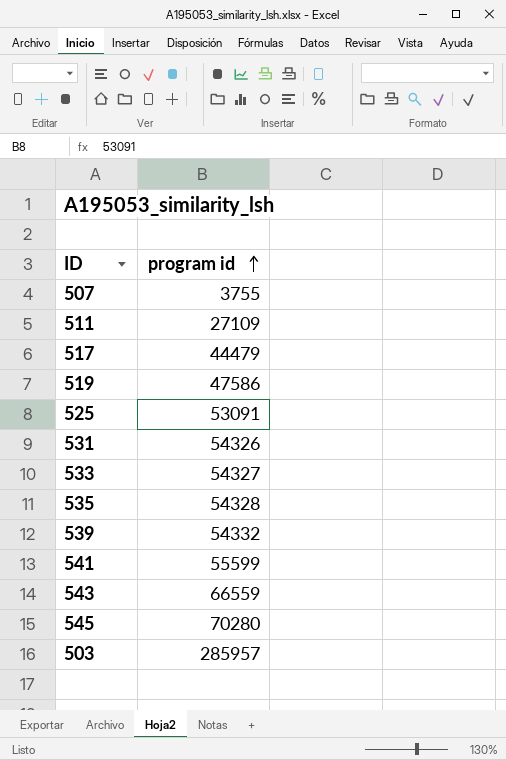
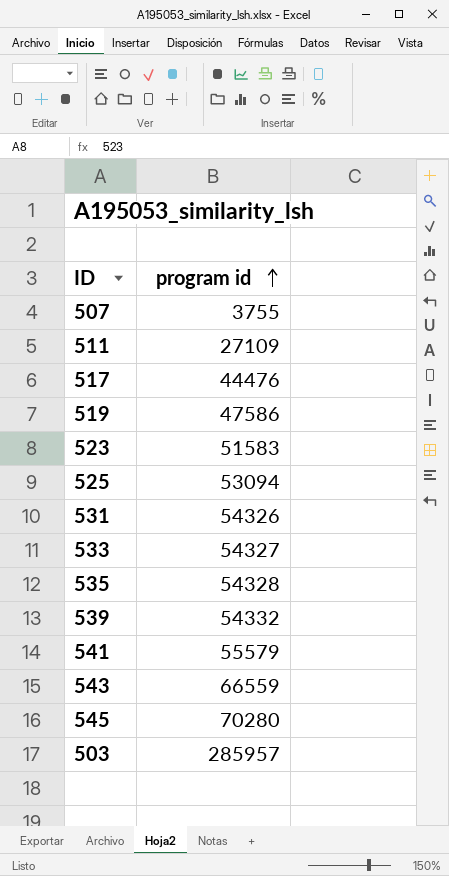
517 | program id: 44479 -> 44476
row 523: none -> 51583
525 | program id: 53091 -> 53094
541 | program id: 55599 -> 55579

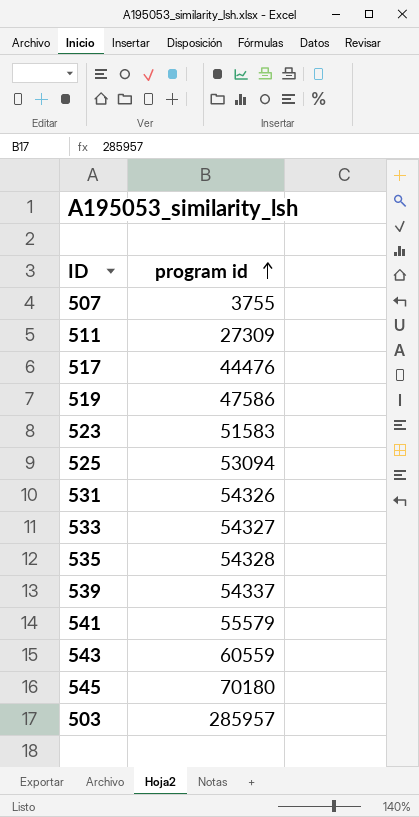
511 | program id: 27109 -> 27309
539 | program id: 54332 -> 54337
543 | program id: 66559 -> 60559
545 | program id: 70280 -> 70180

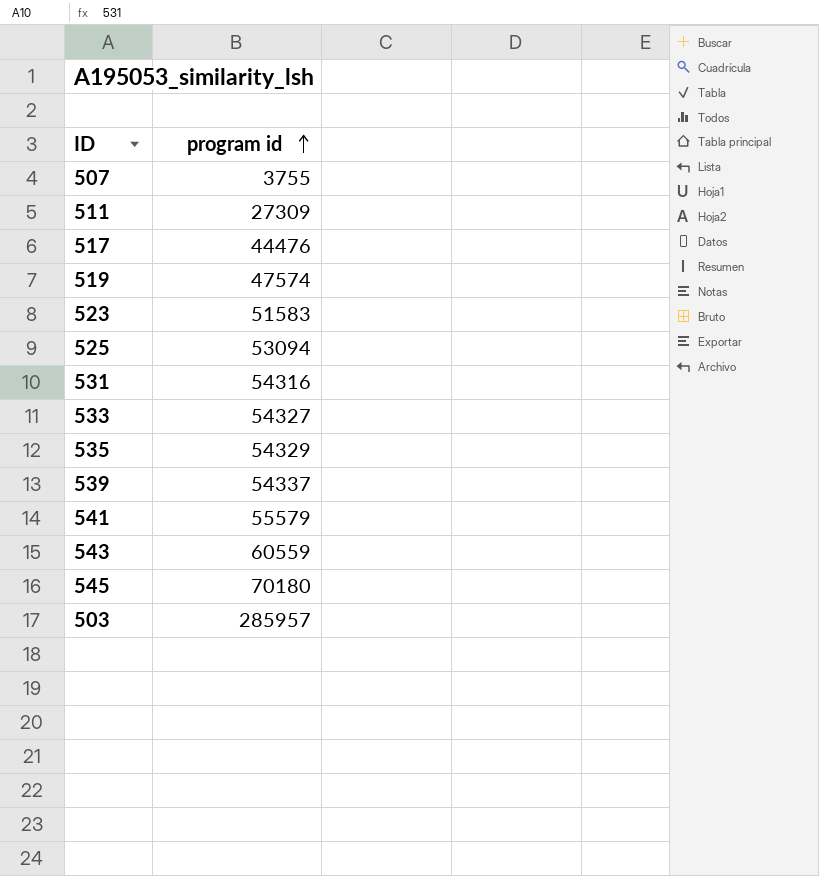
519 | program id: 47586 -> 47574
531 | program id: 54326 -> 54316
535 | program id: 54328 -> 54329

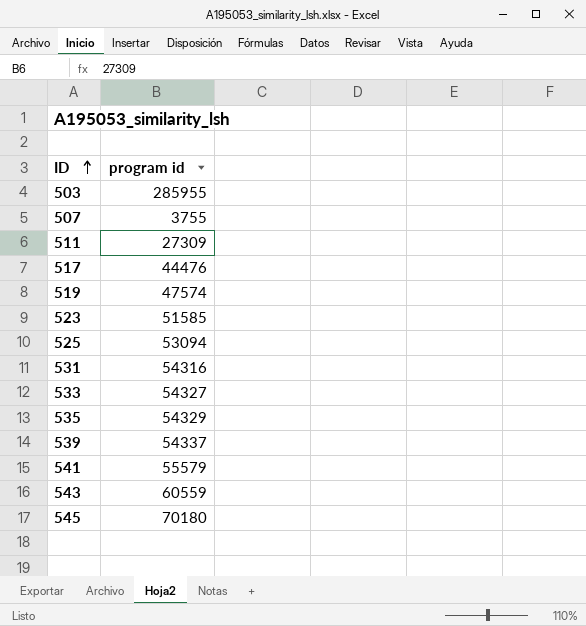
row order: program id ascending -> ID ascending
503 | program id: 285957 -> 285955
523 | program id: 51583 -> 51585

